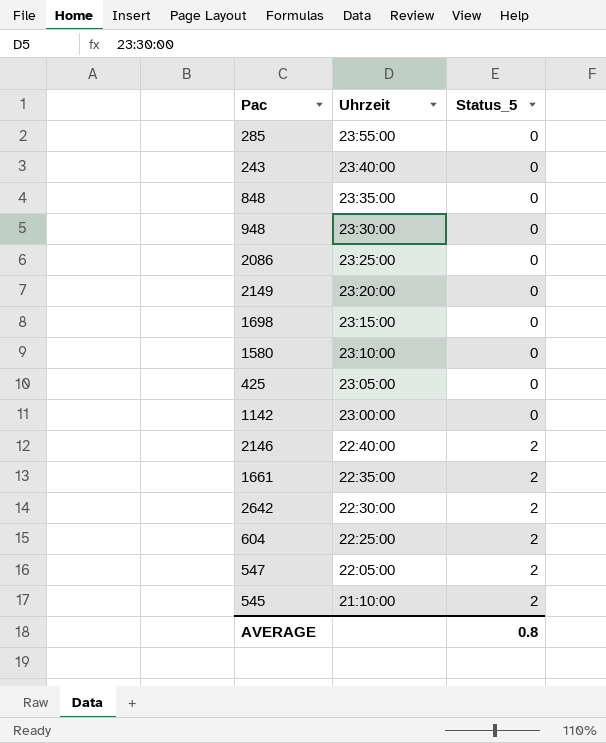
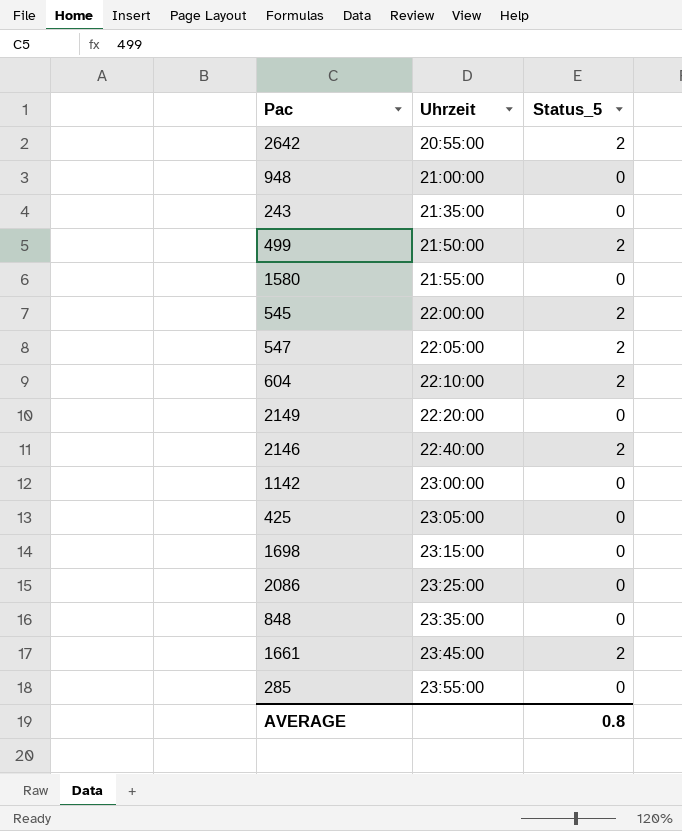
row order: Uhrzeit descending -> Uhrzeit ascending
2642 | Uhrzeit: 22:30:00 -> 20:55:00
948 | Uhrzeit: 23:30:00 -> 21:00:00
243 | Uhrzeit: 23:40:00 -> 21:35:00
row 499: none -> 21:50:00 | 2
1580 | Uhrzeit: 23:10:00 -> 21:55:00
545 | Uhrzeit: 21:10:00 -> 22:00:00
604 | Uhrzeit: 22:25:00 -> 22:10:00
2149 | Uhrzeit: 23:20:00 -> 22:20:00
1661 | Uhrzeit: 22:35:00 -> 23:45:00

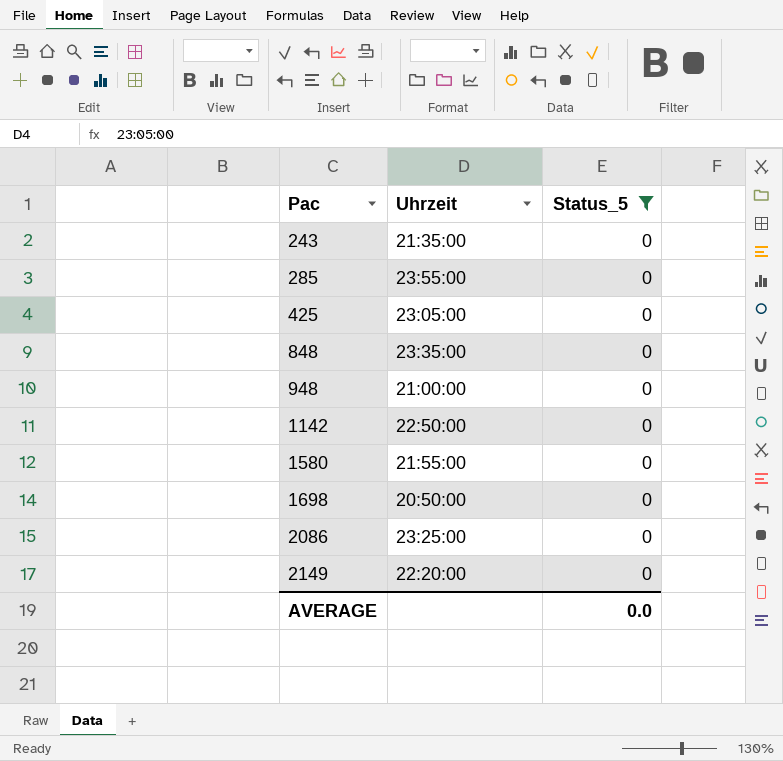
filter: none -> Status_5 = 0
row order: Uhrzeit ascending -> Pac ascending
1142 | Uhrzeit: 23:00:00 -> 22:50:00
1698 | Uhrzeit: 23:15:00 -> 20:50:00
AVERAGE | Status_5: 0.8 -> 0.0

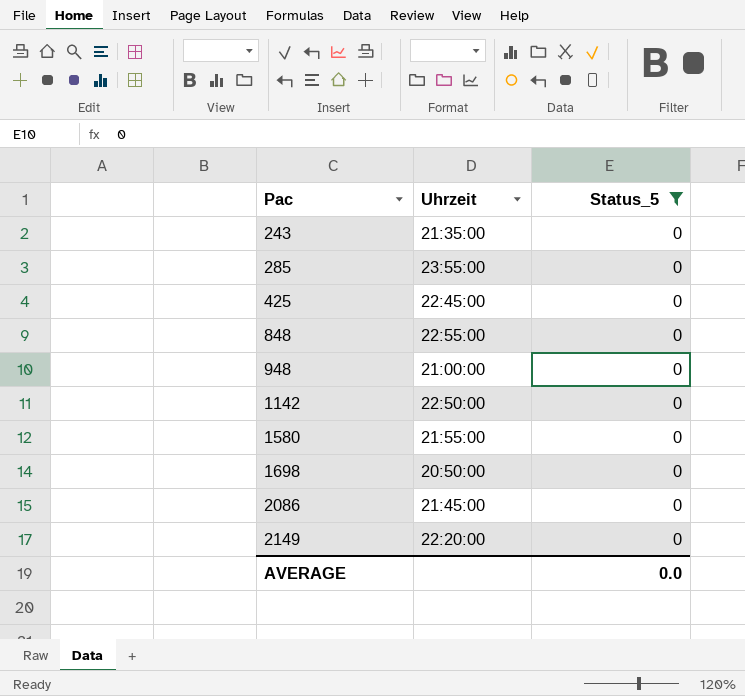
425 | Uhrzeit: 23:05:00 -> 22:45:00
848 | Uhrzeit: 23:35:00 -> 22:55:00
2086 | Uhrzeit: 23:25:00 -> 21:45:00

